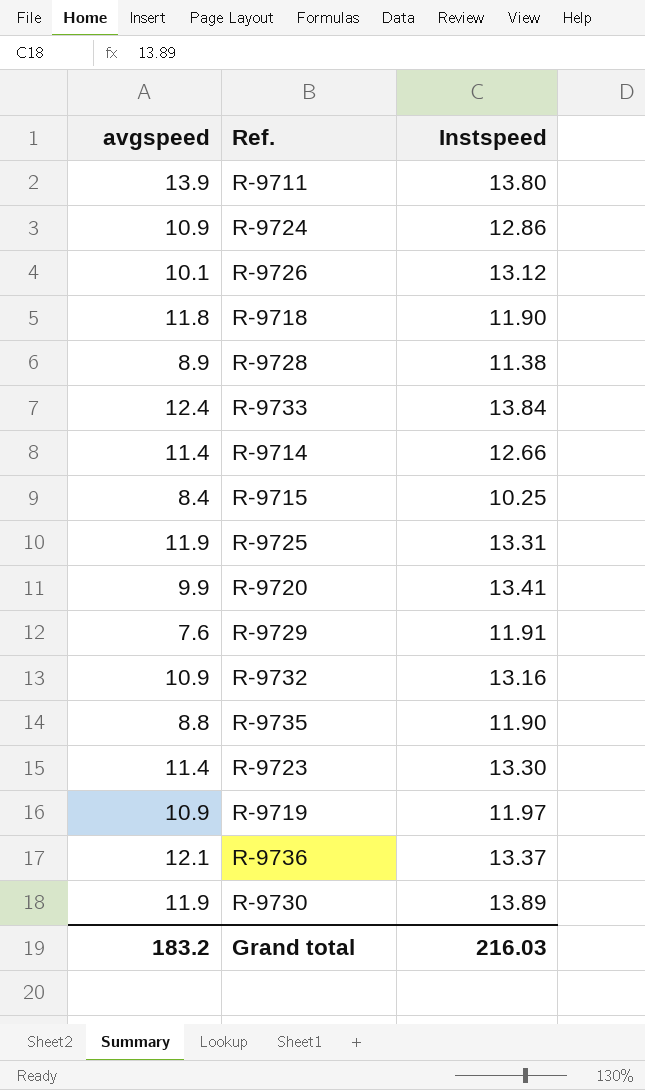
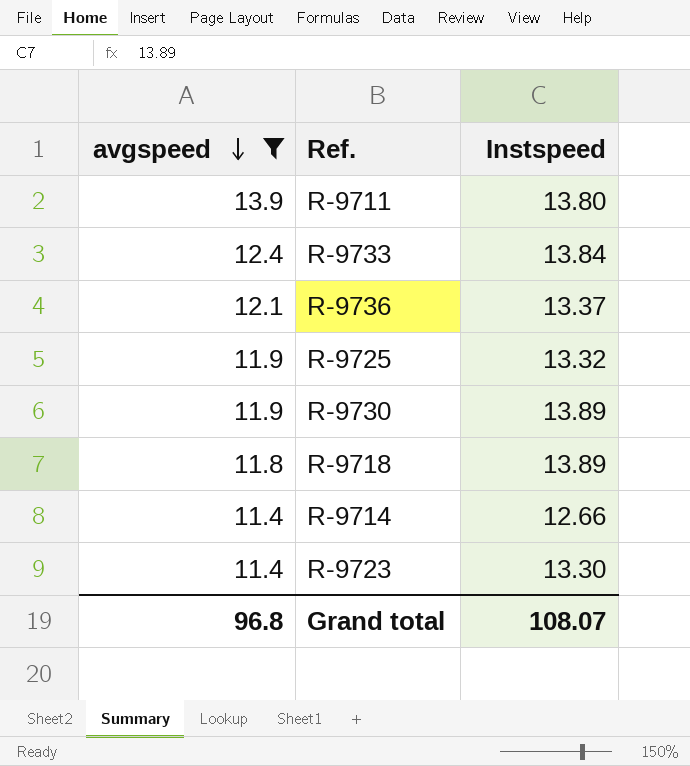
filter: none -> avgspeed >= 11.4
row order: none -> avgspeed descending
R-9725 | Instspeed: 13.31 -> 13.32
R-9718 | Instspeed: 11.90 -> 13.89
Grand total | avgspeed: 183.2 -> 96.8
Grand total | Instspeed: 216.03 -> 108.07

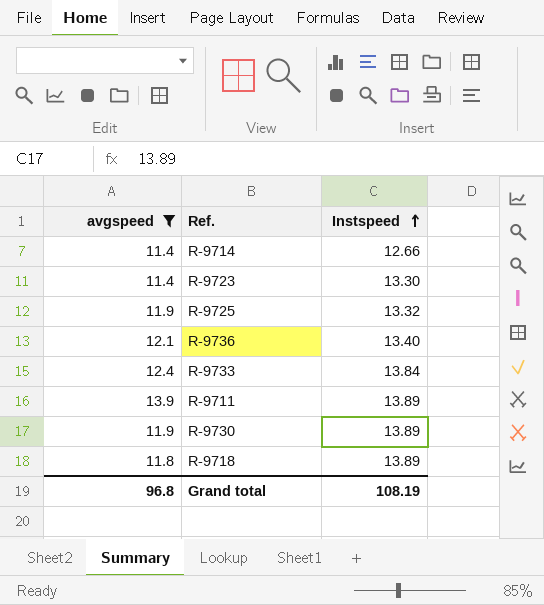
row order: avgspeed descending -> Instspeed ascending
R-9736 | Instspeed: 13.37 -> 13.40
R-9711 | Instspeed: 13.80 -> 13.89
Grand total | Instspeed: 108.07 -> 108.19

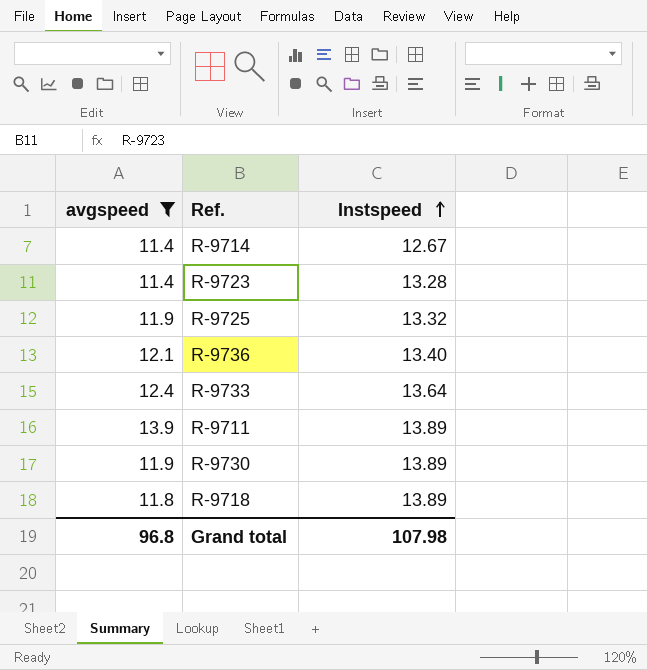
R-9714 | Instspeed: 12.66 -> 12.67
R-9723 | Instspeed: 13.30 -> 13.28
R-9733 | Instspeed: 13.84 -> 13.64
Grand total | Instspeed: 108.19 -> 107.98

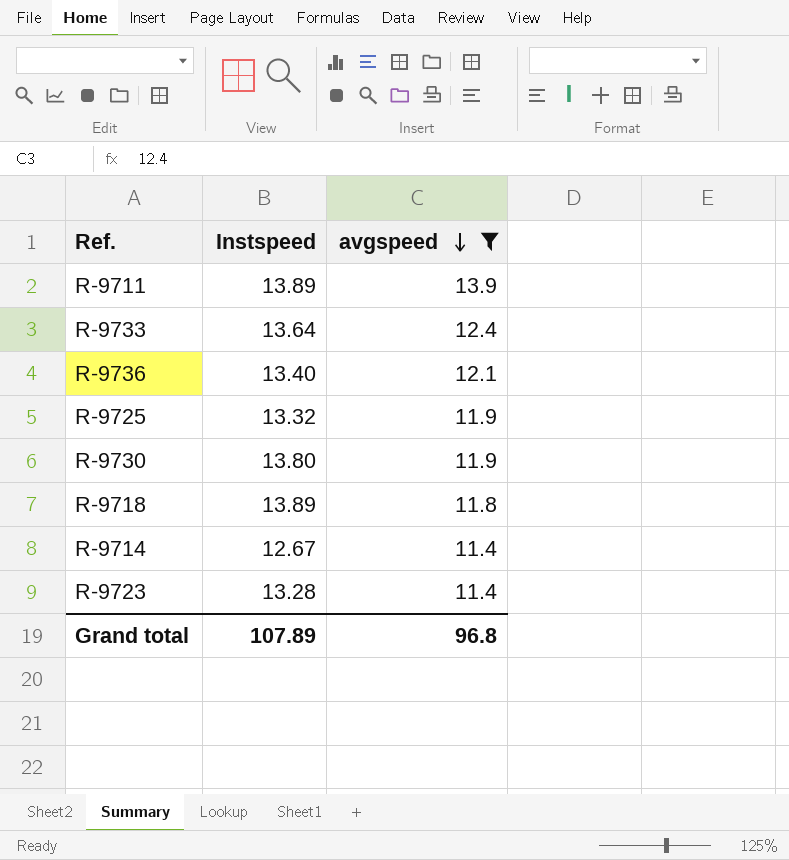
row order: Instspeed ascending -> avgspeed descending
column avgspeed | position: 1 -> 3
R-9730 | Instspeed: 13.89 -> 13.80
Grand total | Instspeed: 107.98 -> 107.89

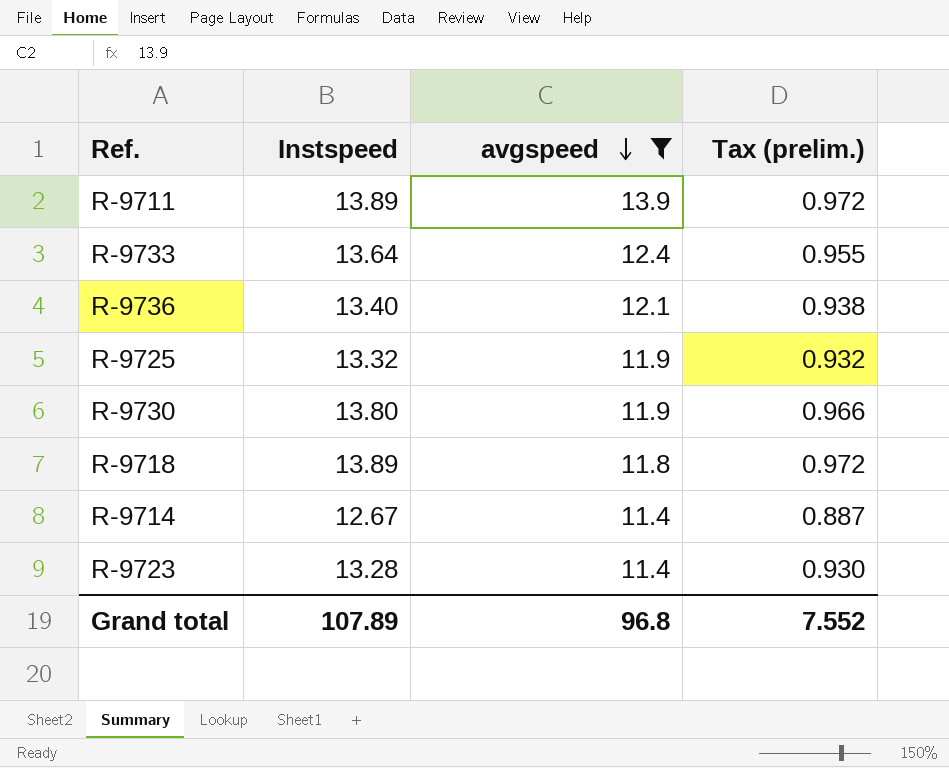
column Tax (prelim.) | formula: none -> [Instspeed] * 0.07

